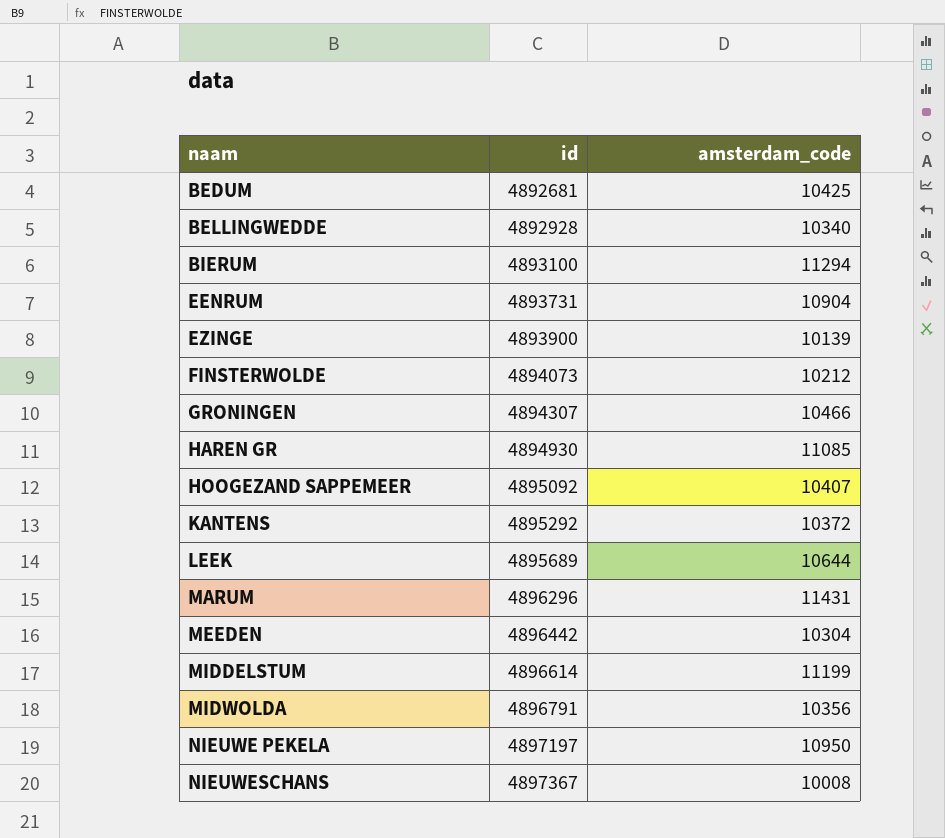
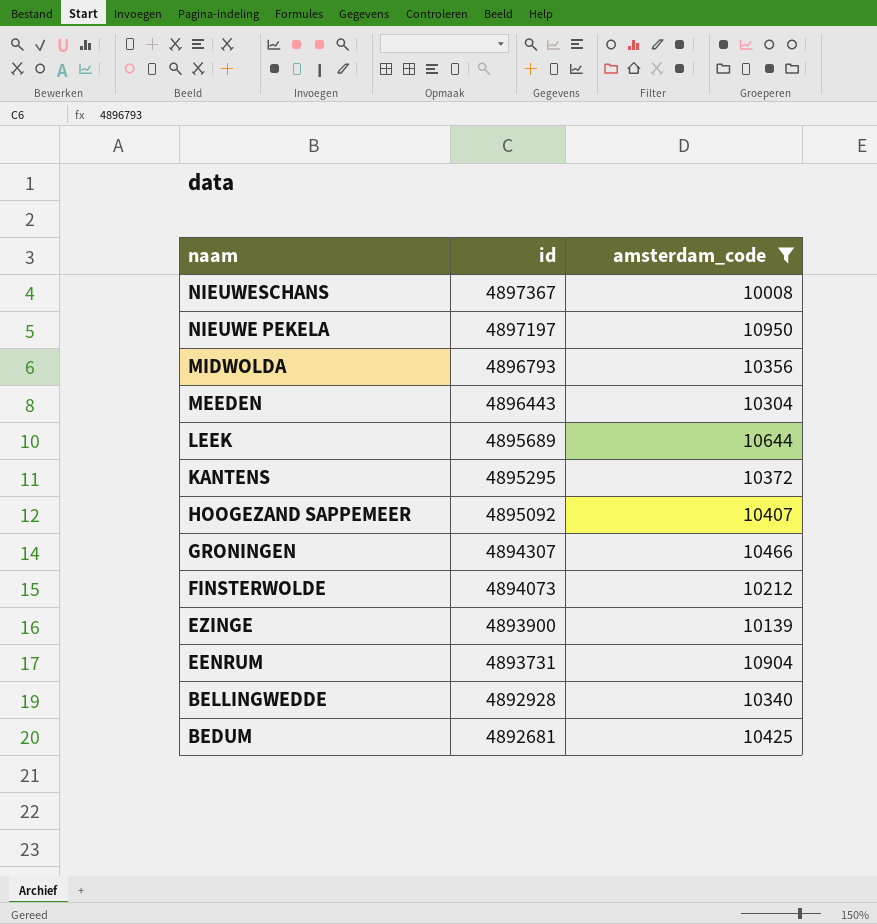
filter: none -> amsterdam_code <= 10950
row order: naam ascending -> naam descending
MIDWOLDA | id: 4896791 -> 4896793
MEEDEN | id: 4896442 -> 4896443
KANTENS | id: 4895292 -> 4895295

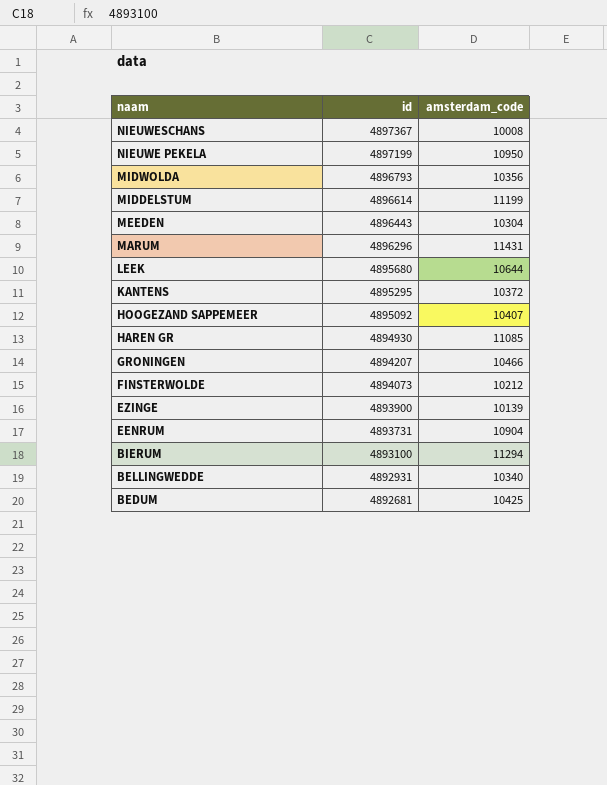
filter: amsterdam_code <= 10950 -> none
NIEUWE PEKELA | id: 4897197 -> 4897199
LEEK | id: 4895689 -> 4895680
GRONINGEN | id: 4894307 -> 4894207
BELLINGWEDDE | id: 4892928 -> 4892931

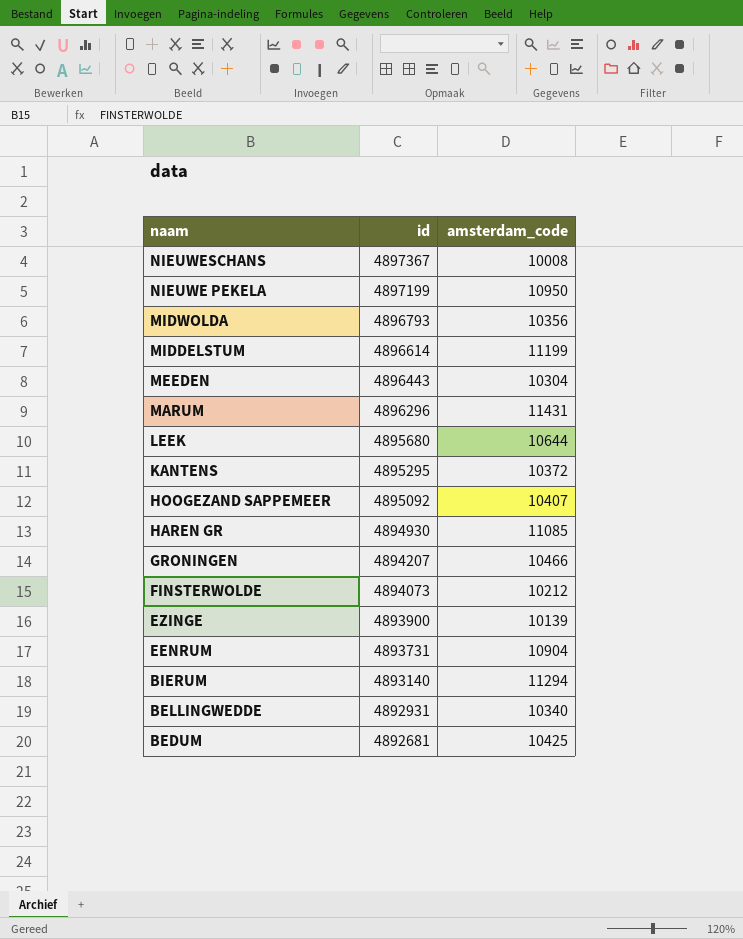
BIERUM | id: 4893100 -> 4893140

